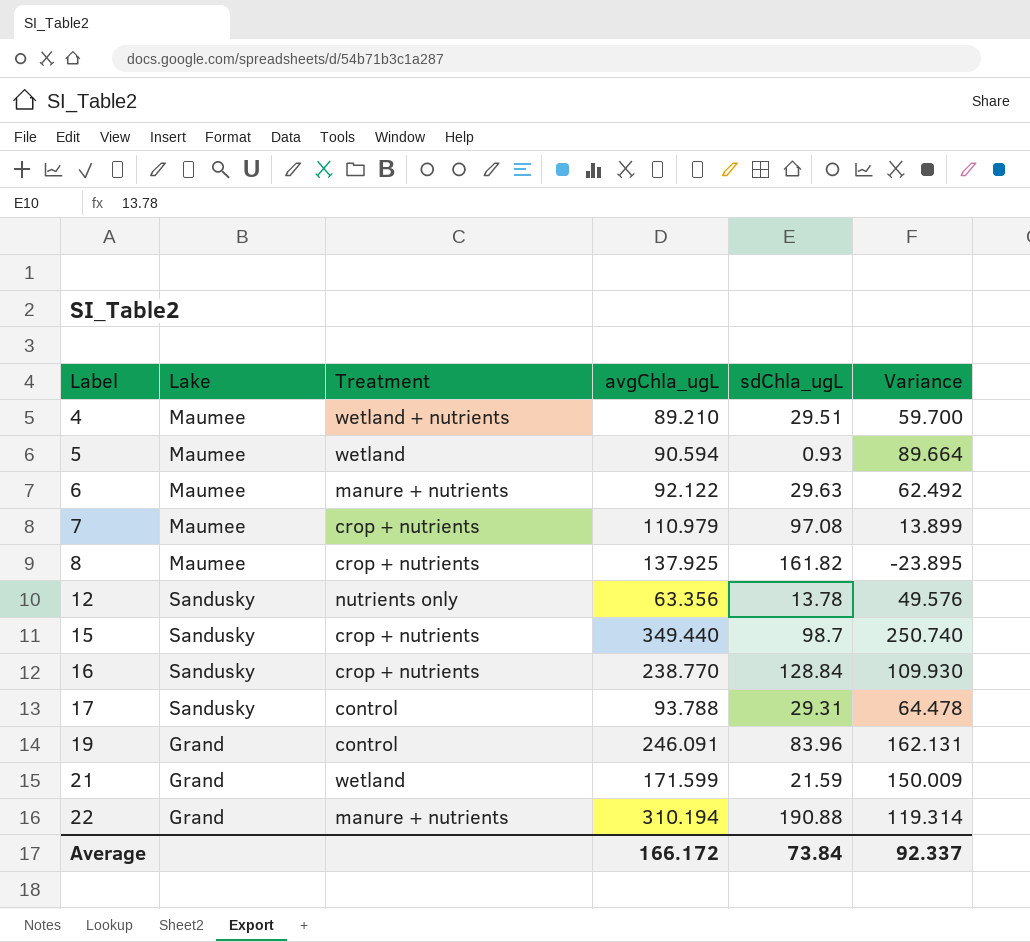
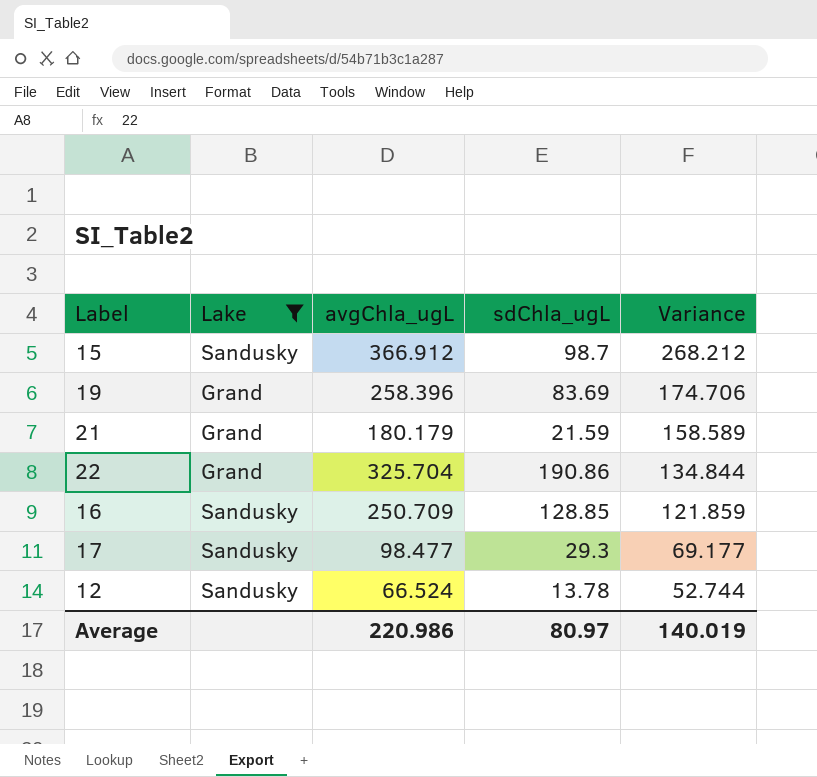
filter: none -> Lake != Maumee
row order: Label ascending -> Variance descending
column Treatment | position: 3 -> none
15 | avgChla_ugL: 349.440 -> 366.912
15 | Variance: 250.740 -> 268.212
19 | avgChla_ugL: 246.091 -> 258.396
19 | sdChla_ugL: 83.96 -> 83.69
19 | Variance: 162.131 -> 174.706
21 | avgChla_ugL: 171.599 -> 180.179
21 | Variance: 150.009 -> 158.589
22 | avgChla_ugL: 310.194 -> 325.704
22 | sdChla_ugL: 190.88 -> 190.86
22 | Variance: 119.314 -> 134.844
16 | avgChla_ugL: 238.770 -> 250.709
16 | sdChla_ugL: 128.84 -> 128.85
16 | Variance: 109.930 -> 121.859
17 | avgChla_ugL: 93.788 -> 98.477
17 | sdChla_ugL: 29.31 -> 29.3
17 | Variance: 64.478 -> 69.177
12 | avgChla_ugL: 63.356 -> 66.524
12 | Variance: 49.576 -> 52.744
Average | avgChla_ugL: 166.172 -> 220.986
Average | sdChla_ugL: 73.84 -> 80.97
Average | Variance: 92.337 -> 140.019

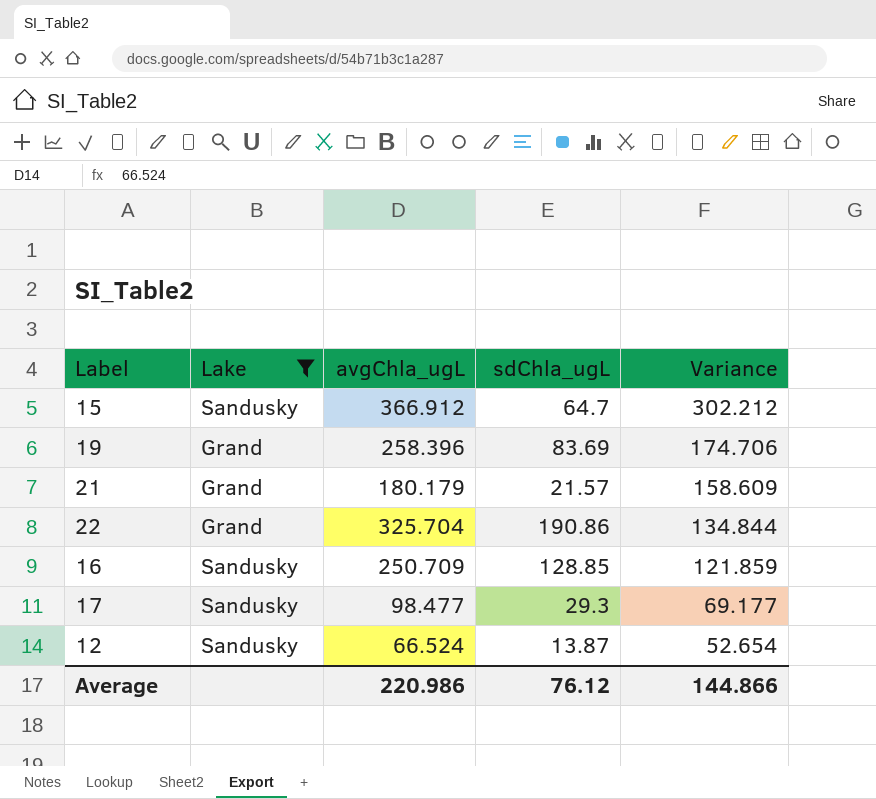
15 | sdChla_ugL: 98.7 -> 64.7
15 | Variance: 268.212 -> 302.212
21 | sdChla_ugL: 21.59 -> 21.57
21 | Variance: 158.589 -> 158.609
12 | sdChla_ugL: 13.78 -> 13.87
12 | Variance: 52.744 -> 52.654
Average | sdChla_ugL: 80.97 -> 76.12
Average | Variance: 140.019 -> 144.866

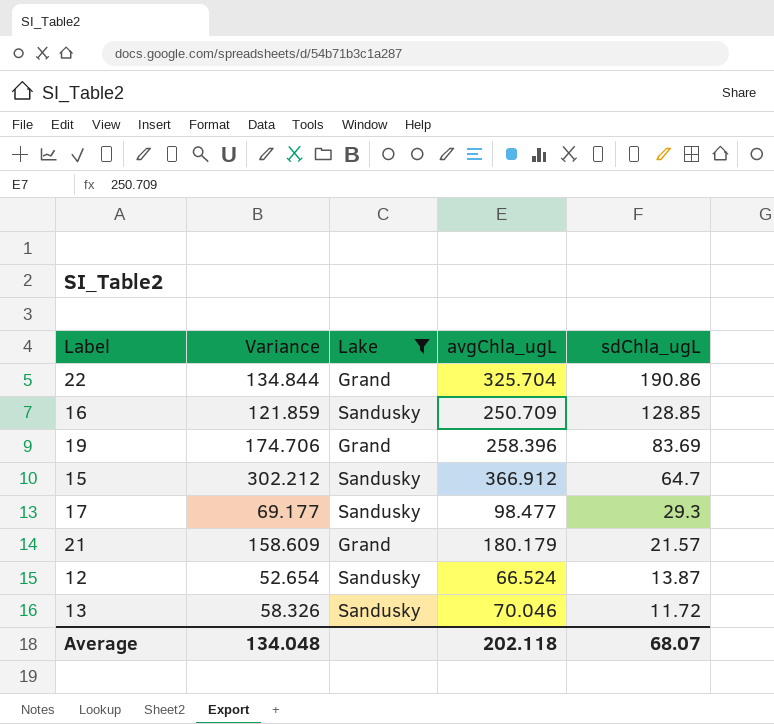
row order: Variance descending -> sdChla_ugL descending
column Variance | position: 5 -> 2
row 13: none -> 58.326 | Sandusky | 70.046 | 11.72
Average | Variance: 144.866 -> 134.048
Average | avgChla_ugL: 220.986 -> 202.118
Average | sdChla_ugL: 76.12 -> 68.07

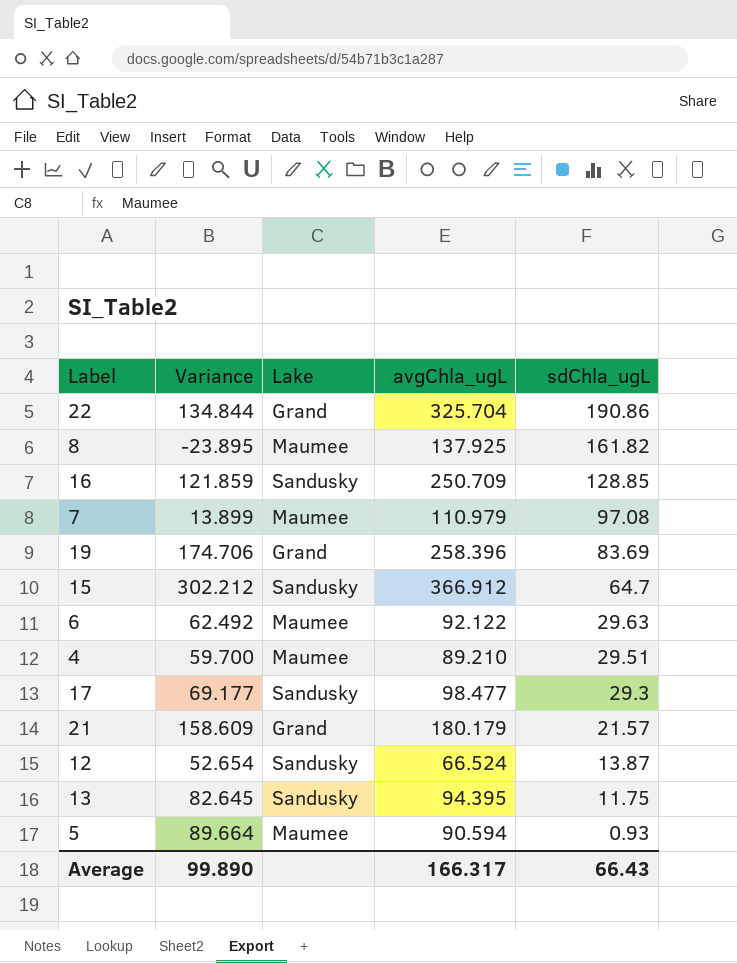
filter: Lake != Maumee -> none
13 | Variance: 58.326 -> 82.645
13 | avgChla_ugL: 70.046 -> 94.395
13 | sdChla_ugL: 11.72 -> 11.75
Average | Variance: 134.048 -> 99.890
Average | avgChla_ugL: 202.118 -> 166.317
Average | sdChla_ugL: 68.07 -> 66.43

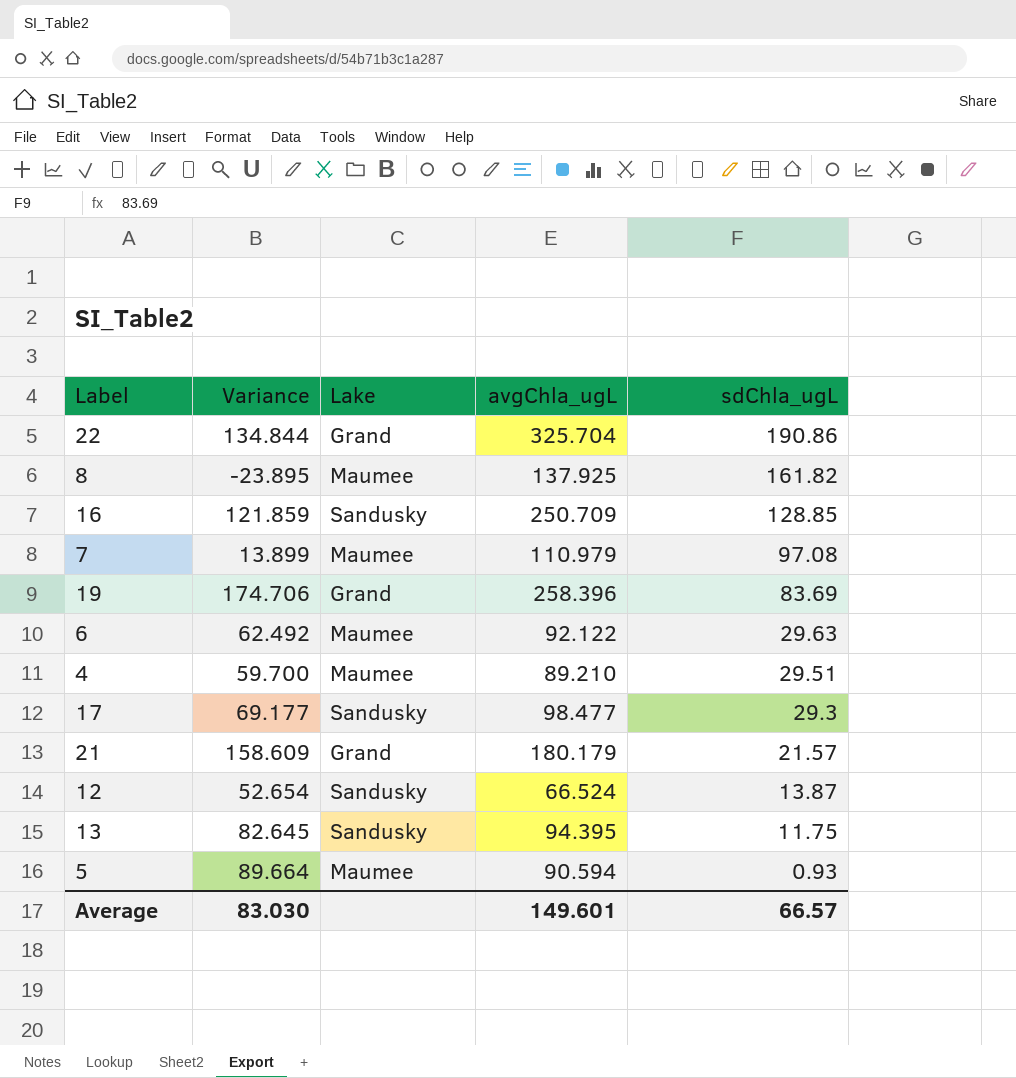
row 15: 302.212 | Sandusky | 366.912 | 64.7 -> none
Average | Variance: 99.890 -> 83.030
Average | avgChla_ugL: 166.317 -> 149.601
Average | sdChla_ugL: 66.43 -> 66.57

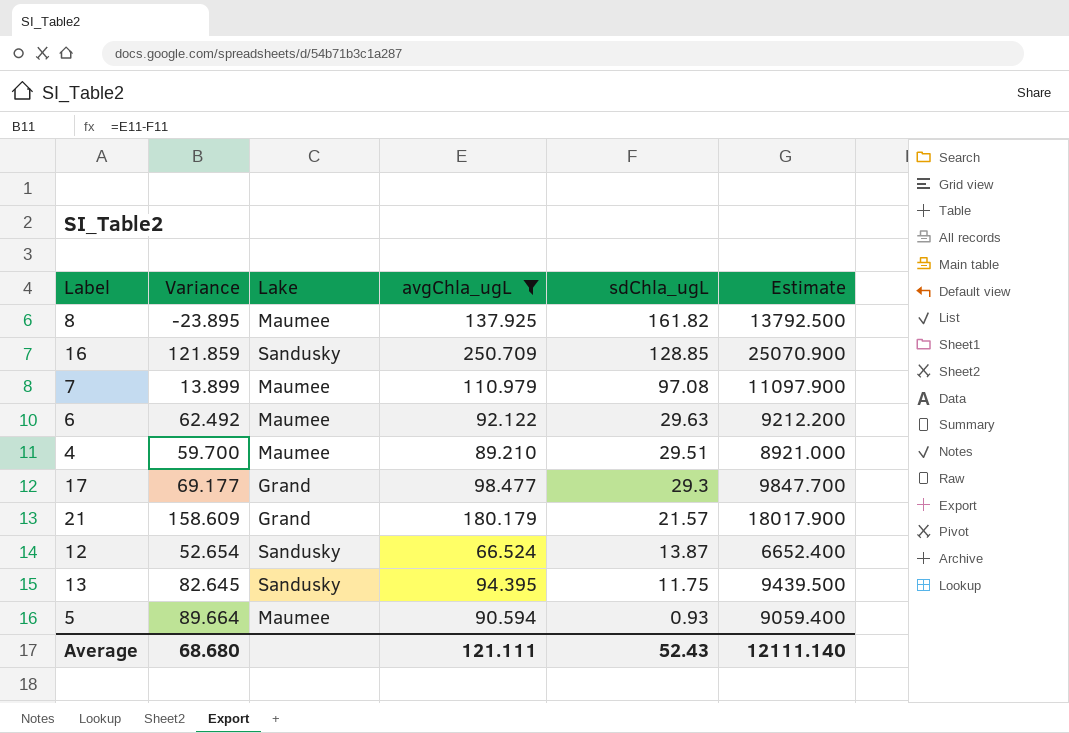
filter: none -> avgChla_ugL <= 250.709
column Estimate | formula: none -> [avgChla_ugL] * 100
17 | Lake: Sandusky -> Grand
Average | Variance: 83.030 -> 68.680
Average | avgChla_ugL: 149.601 -> 121.111
Average | sdChla_ugL: 66.57 -> 52.43

